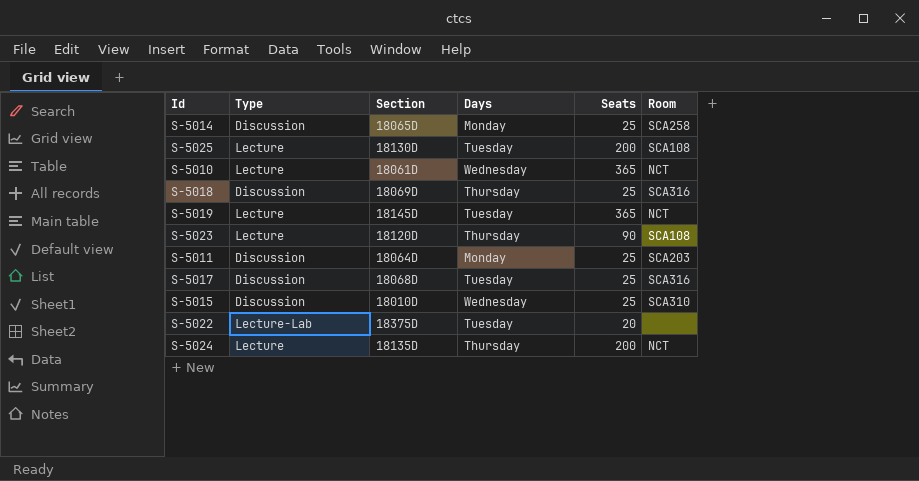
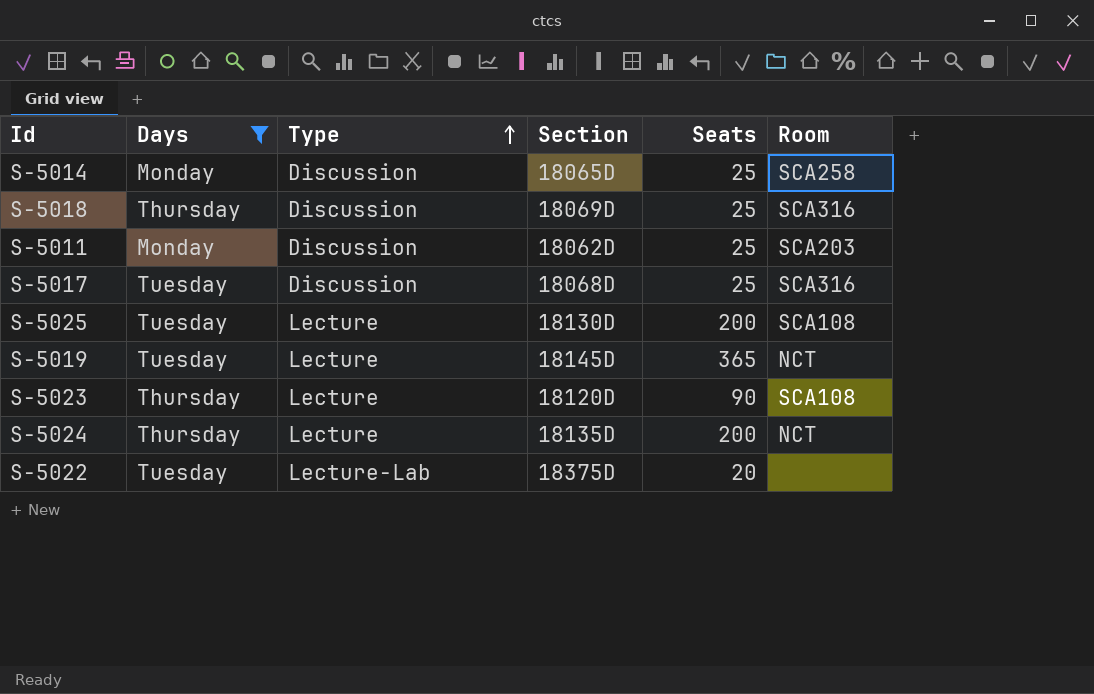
filter: none -> Days != Wednesday
row order: none -> Type ascending
column Days | position: 4 -> 2
S-5011 | Section: 18064D -> 18062D

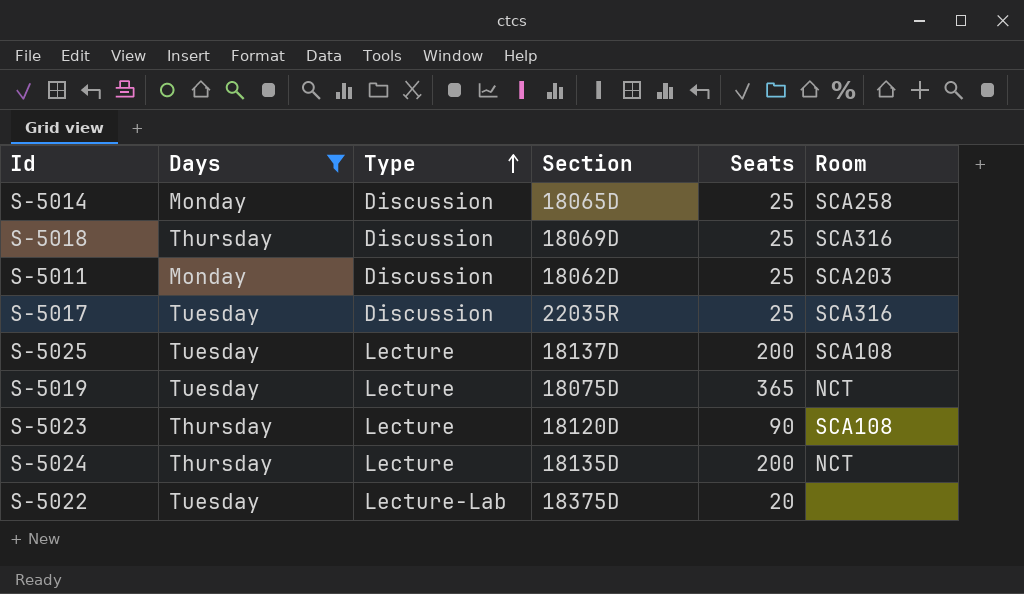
S-5017 | Section: 18068D -> 22035R
S-5025 | Section: 18130D -> 18137D
S-5019 | Section: 18145D -> 18075D

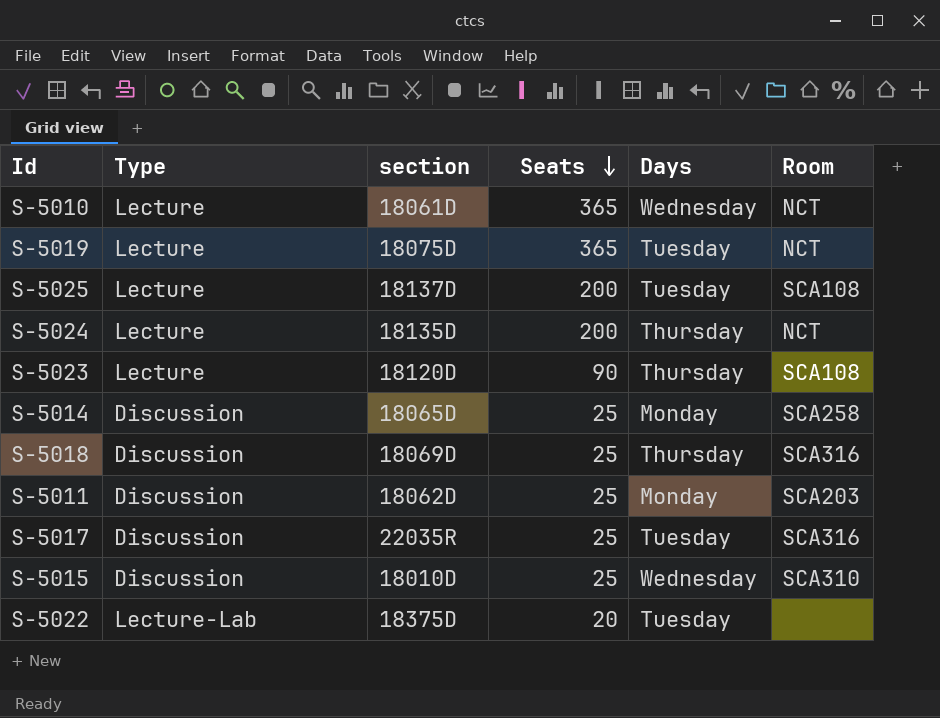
filter: Days != Wednesday -> none
row order: Type ascending -> Seats descending
column name: Section -> section
column Days | position: 2 -> 5

